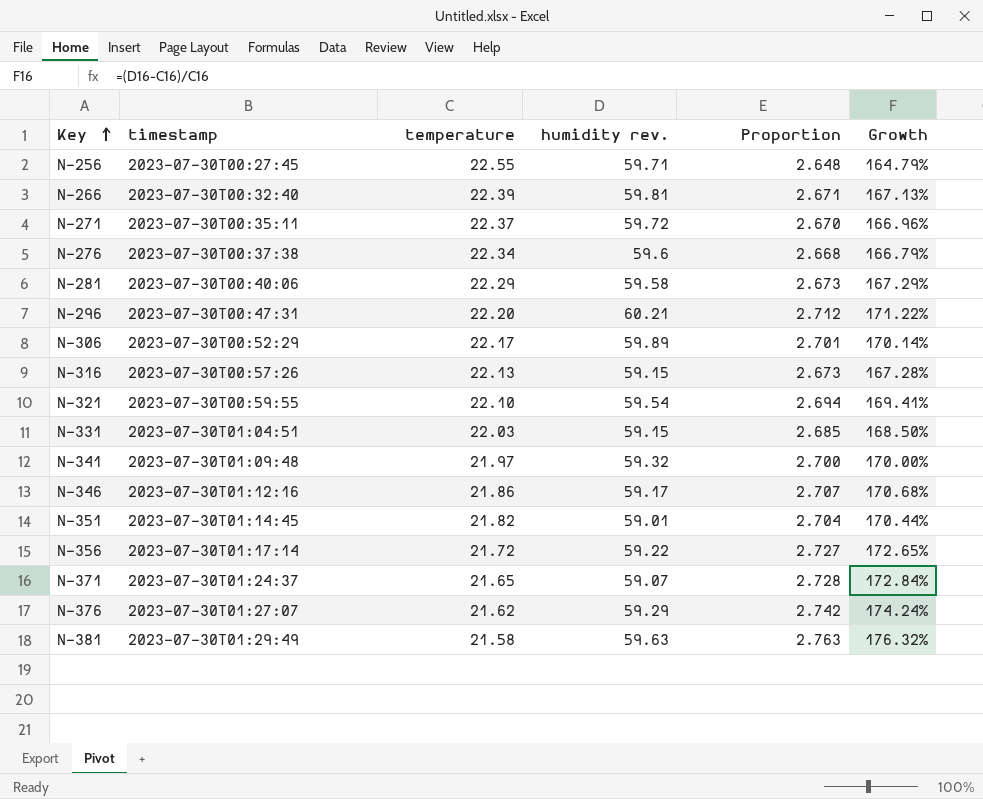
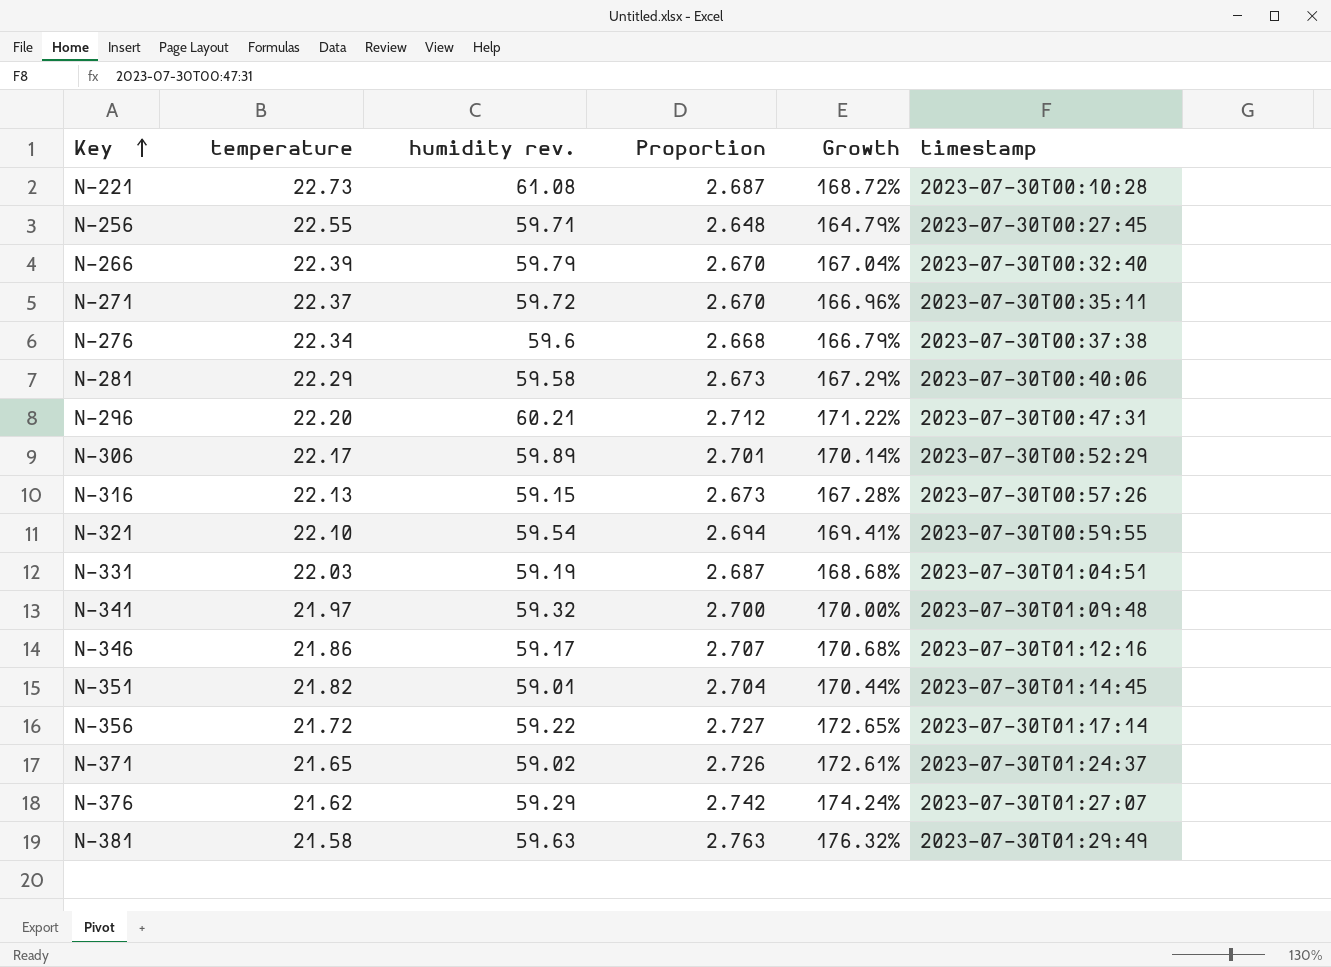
column timestamp | position: 2 -> 6
row N-221: none -> 22.73 | 61.08 | 2.687 | 168.72% | 2023-07-30T00:10:28
N-266 | humidity rev.: 59.81 -> 59.79
N-266 | Proportion: 2.671 -> 2.670
N-266 | Growth: 167.13% -> 167.04%
N-331 | humidity rev.: 59.15 -> 59.19
N-331 | Proportion: 2.685 -> 2.687
N-331 | Growth: 168.50% -> 168.68%
N-371 | humidity rev.: 59.07 -> 59.02
N-371 | Proportion: 2.728 -> 2.726
N-371 | Growth: 172.84% -> 172.61%

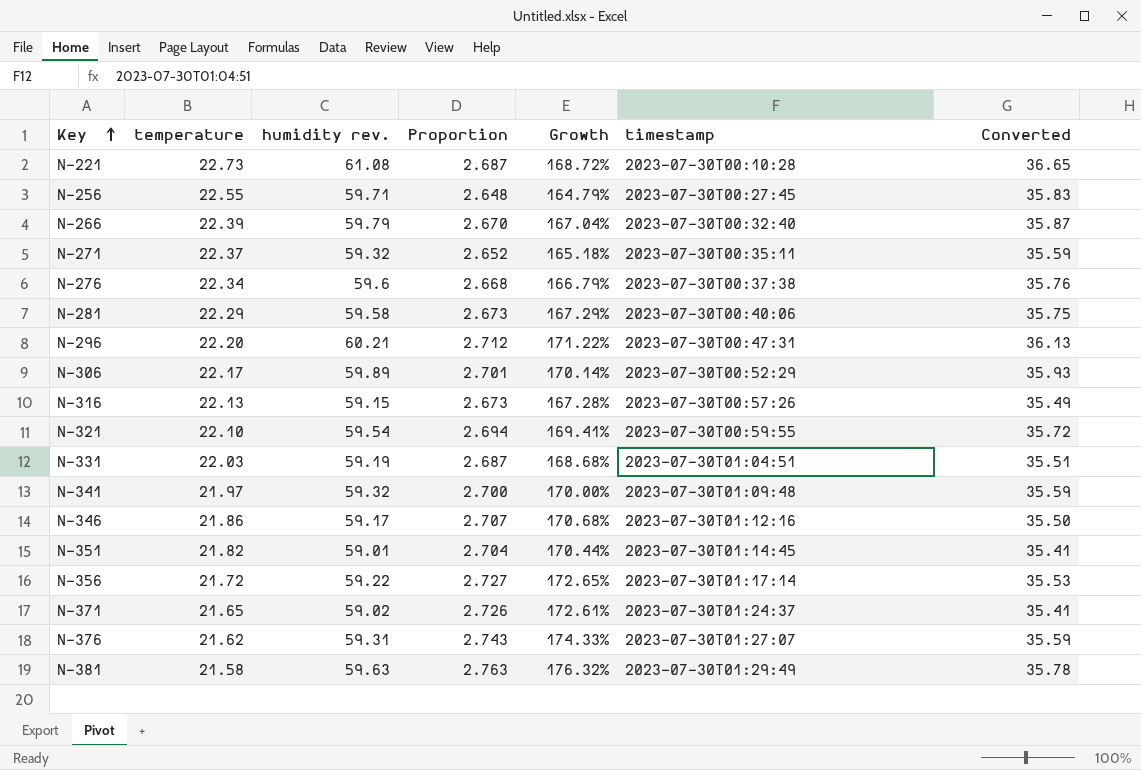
column Converted | formula: none -> [humidity rev.] * 0.6
N-271 | humidity rev.: 59.72 -> 59.32
N-271 | Proportion: 2.670 -> 2.652
N-271 | Growth: 166.96% -> 165.18%
N-376 | humidity rev.: 59.29 -> 59.31
N-376 | Proportion: 2.742 -> 2.743
N-376 | Growth: 174.24% -> 174.33%

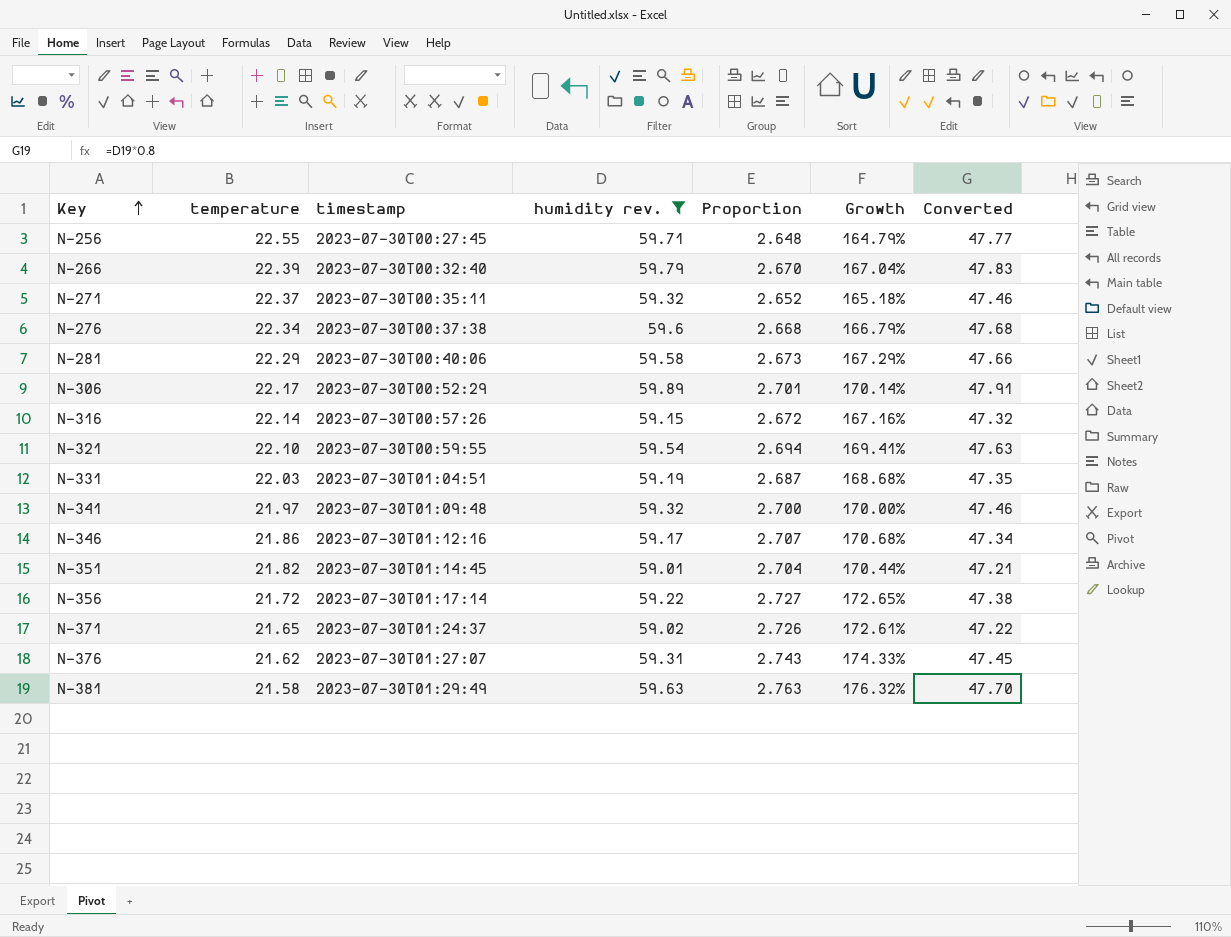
filter: none -> humidity rev. <= 59.89
column timestamp | position: 6 -> 3
column Converted | formula: [humidity rev.] * 0.6 -> [humidity rev.] * 0.8
N-316 | temperature: 22.13 -> 22.14
N-316 | Proportion: 2.673 -> 2.672
N-316 | Growth: 167.28% -> 167.16%

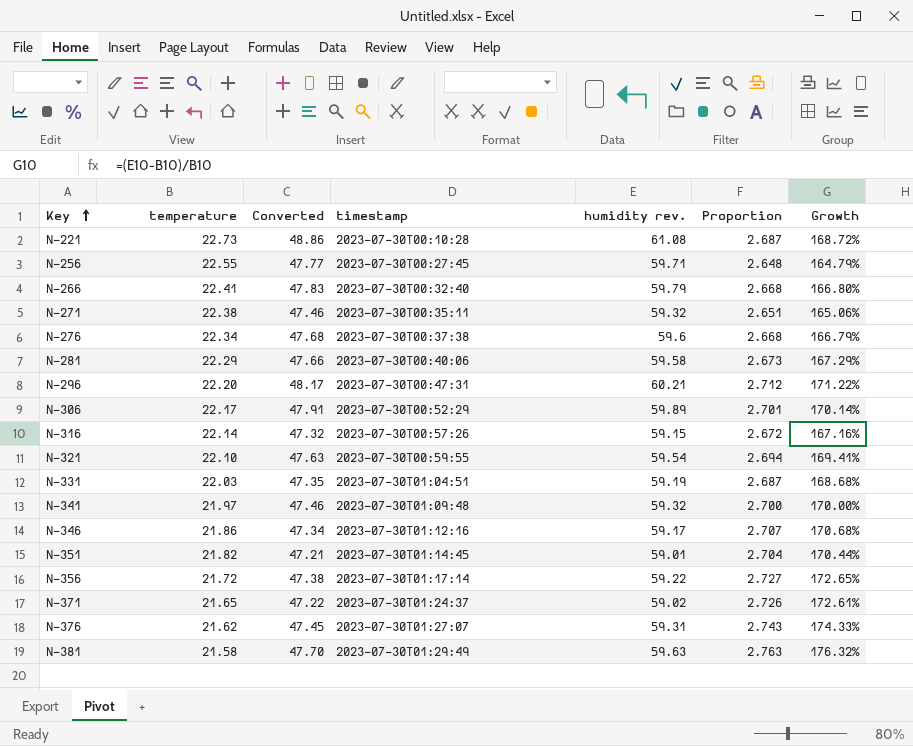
filter: humidity rev. <= 59.89 -> none
column Converted | position: 7 -> 3
N-266 | temperature: 22.39 -> 22.41
N-266 | Proportion: 2.670 -> 2.668
N-266 | Growth: 167.04% -> 166.80%
N-271 | temperature: 22.37 -> 22.38
N-271 | Proportion: 2.652 -> 2.651
N-271 | Growth: 165.18% -> 165.06%

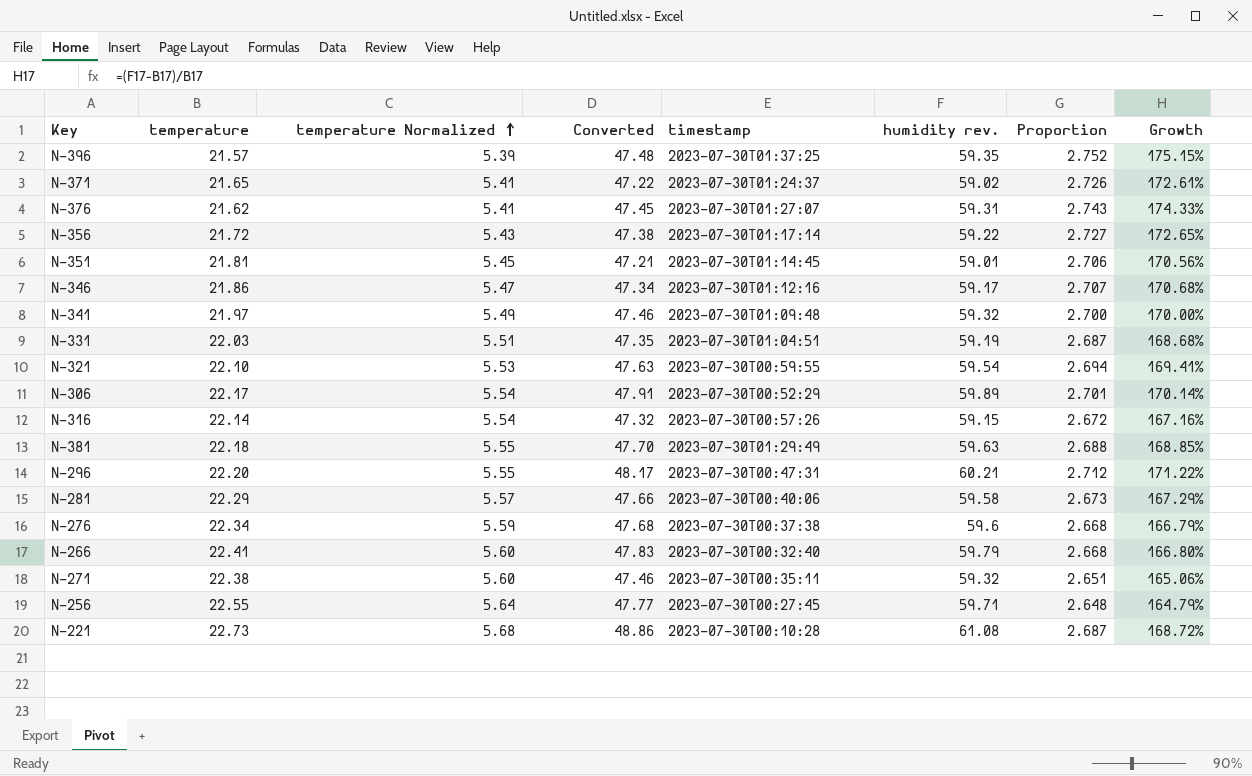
row order: Key ascending -> temperature Normalized ascending
column temperature Normalized | formula: none -> [temperature] * 0.25
row N-396: none -> 21.57 | 5.39 | 47.48 | 2023-07-30T01:37:25 | 59.35 | 2.752 | 175.15%
N-351 | temperature: 21.82 -> 21.81
N-351 | Proportion: 2.704 -> 2.706
N-351 | Growth: 170.44% -> 170.56%
N-381 | temperature: 21.58 -> 22.18
N-381 | Proportion: 2.763 -> 2.688
N-381 | Growth: 176.32% -> 168.85%

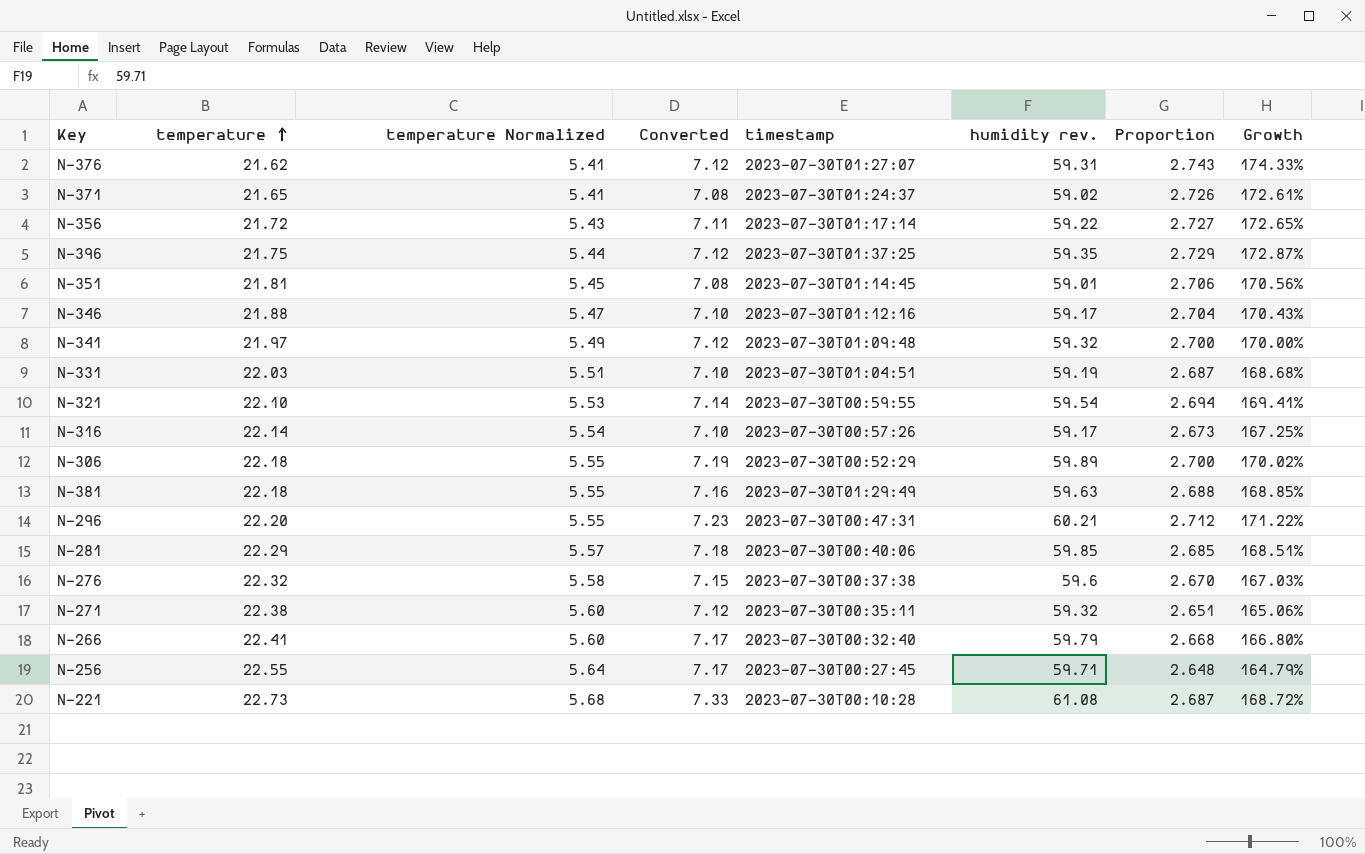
row order: temperature Normalized ascending -> temperature ascending
column Converted | formula: [humidity rev.] * 0.8 -> [humidity rev.] * 0.12
N-396 | temperature: 21.57 -> 21.75
N-396 | temperature Normalized: 5.39 -> 5.44
N-396 | Proportion: 2.752 -> 2.729
N-396 | Growth: 175.15% -> 172.87%
N-346 | temperature: 21.86 -> 21.88
N-346 | Proportion: 2.707 -> 2.704
N-346 | Growth: 170.68% -> 170.43%
N-316 | humidity rev.: 59.15 -> 59.17
N-316 | Proportion: 2.672 -> 2.673
N-316 | Growth: 167.16% -> 167.25%
N-306 | temperature: 22.17 -> 22.18
N-306 | temperature Normalized: 5.54 -> 5.55
N-306 | Proportion: 2.701 -> 2.700
N-306 | Growth: 170.14% -> 170.02%
N-281 | humidity rev.: 59.58 -> 59.85
N-281 | Proportion: 2.673 -> 2.685
N-281 | Growth: 167.29% -> 168.51%
N-276 | temperature: 22.34 -> 22.32
N-276 | temperature Normalized: 5.59 -> 5.58
N-276 | Proportion: 2.668 -> 2.670
N-276 | Growth: 166.79% -> 167.03%

